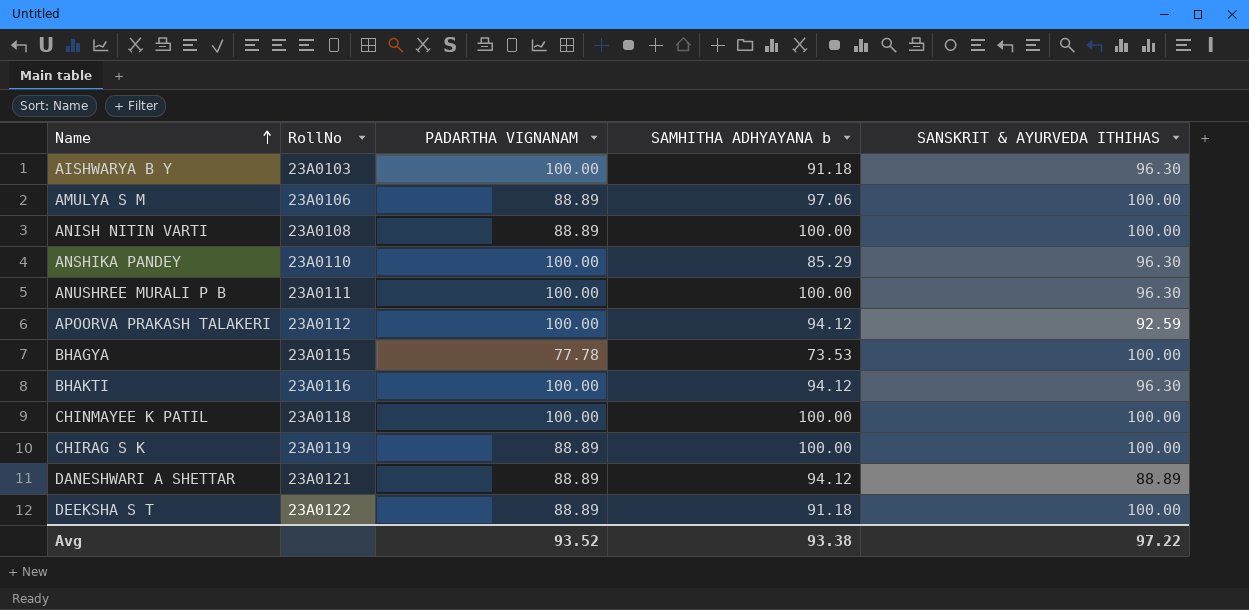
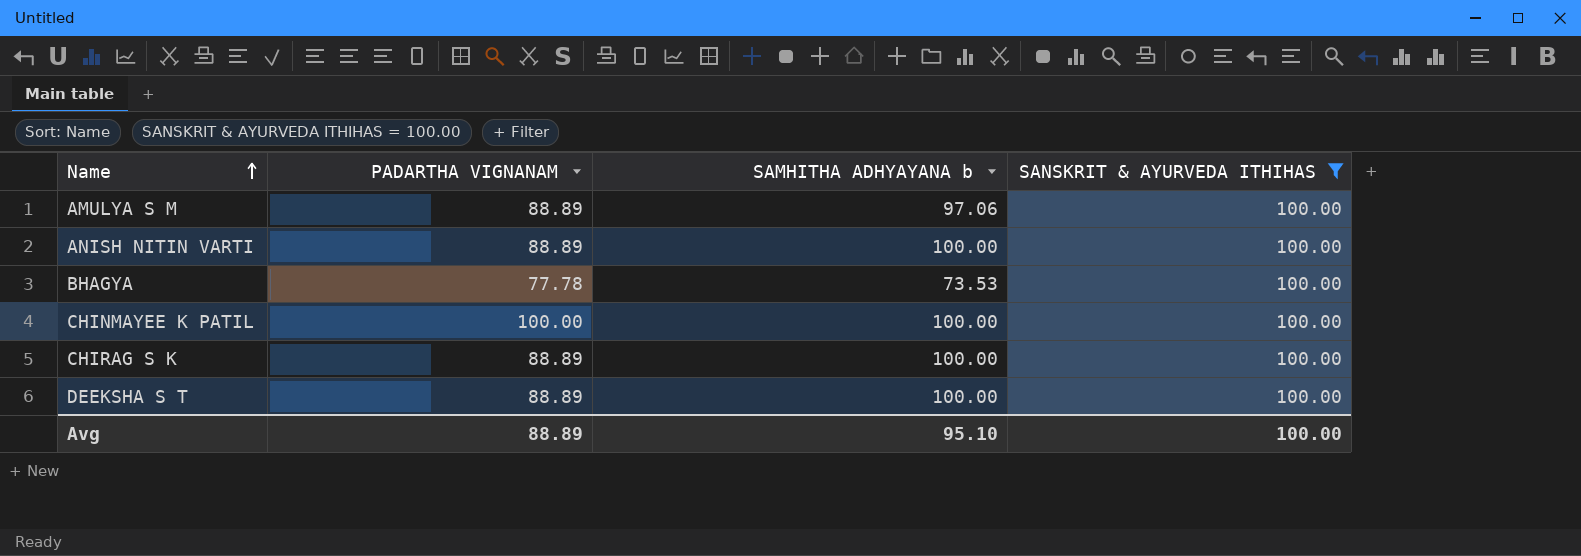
filter: none -> SANSKRIT & AYURVEDA ITHIHAS = 100.00
column RollNo | position: 2 -> none
DEEKSHA S T | SAMHITHA ADHYAYANA b: 91.18 -> 100.00
Avg | PADARTHA VIGNANAM: 93.52 -> 88.89
Avg | SAMHITHA ADHYAYANA b: 93.38 -> 95.10
Avg | SANSKRIT & AYURVEDA ITHIHAS: 97.22 -> 100.00

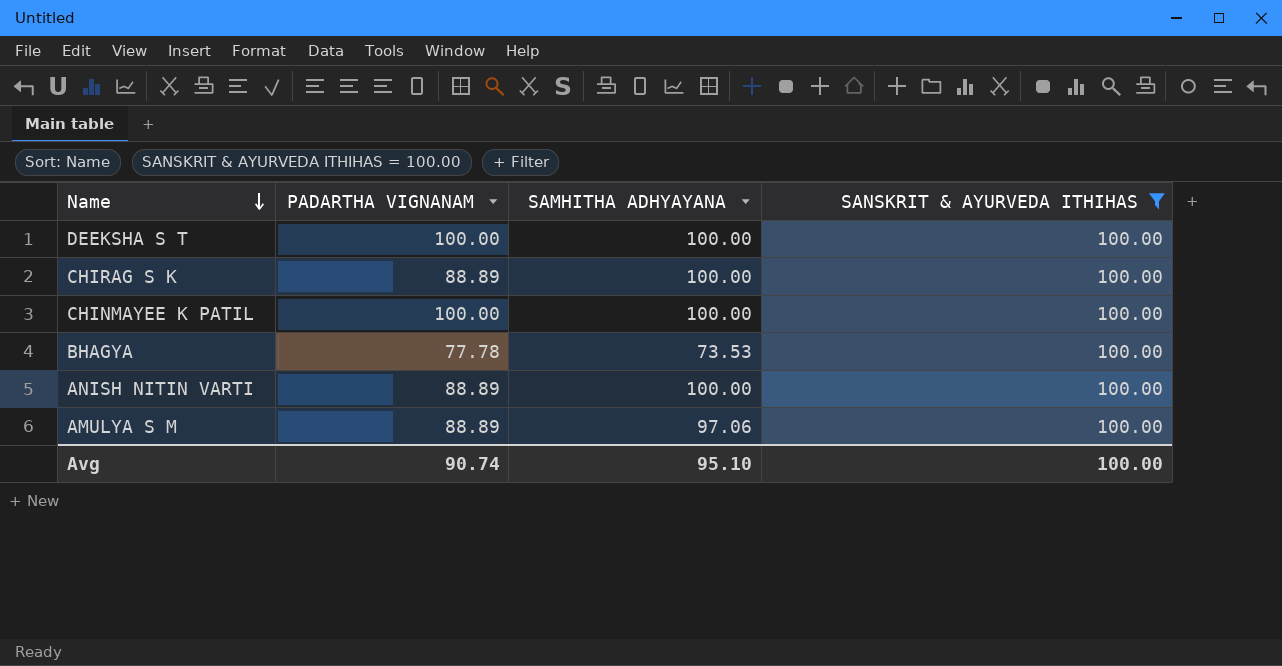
row order: Name ascending -> Name descending
column name: SAMHITHA ADHYAYANA b -> SAMHITHA ADHYAYANA
DEEKSHA S T | PADARTHA VIGNANAM: 88.89 -> 100.00
Avg | PADARTHA VIGNANAM: 88.89 -> 90.74

